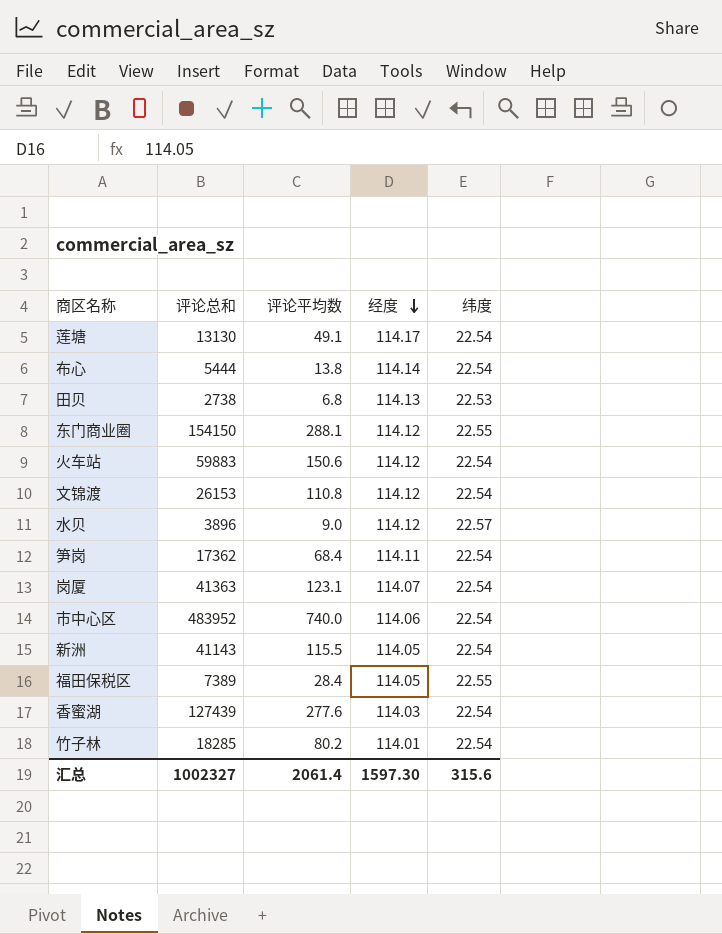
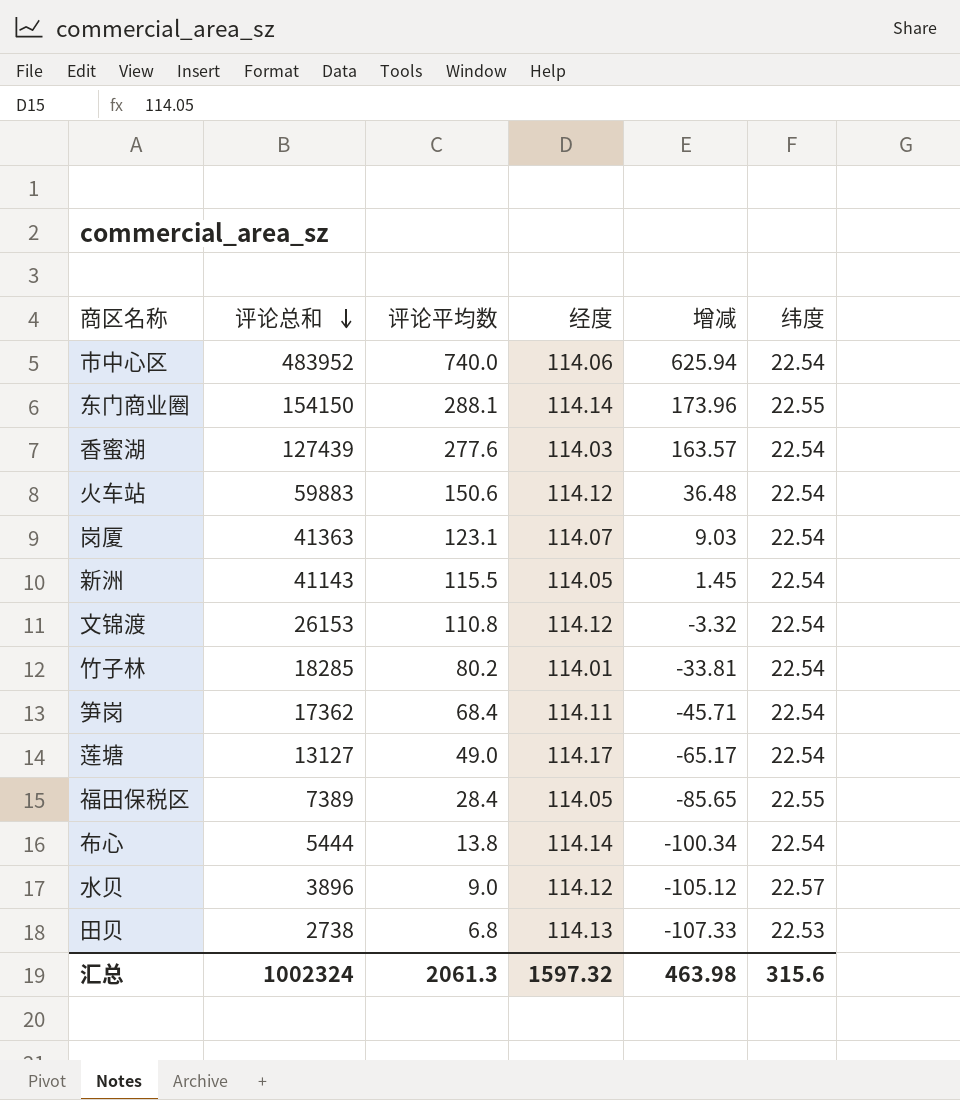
row order: 经度 descending -> 评论总和 descending
column 增减 | formula: none -> [评论平均数] - [经度]
东门商业圈 | 经度: 114.12 -> 114.14
莲塘 | 评论总和: 13130 -> 13127
莲塘 | 评论平均数: 49.1 -> 49.0
汇总 | 评论总和: 1002327 -> 1002324
汇总 | 评论平均数: 2061.4 -> 2061.3
汇总 | 经度: 1597.30 -> 1597.32

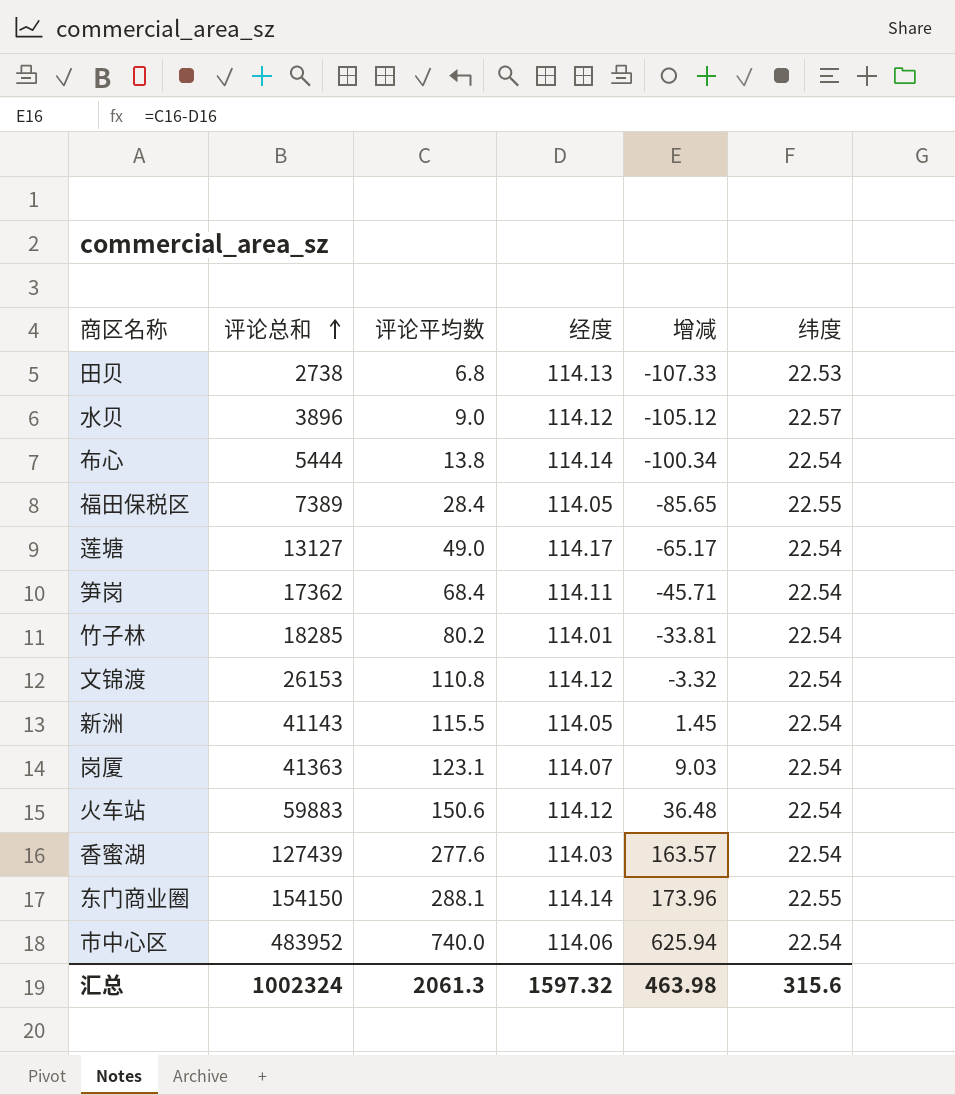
row order: 评论总和 descending -> 评论总和 ascending

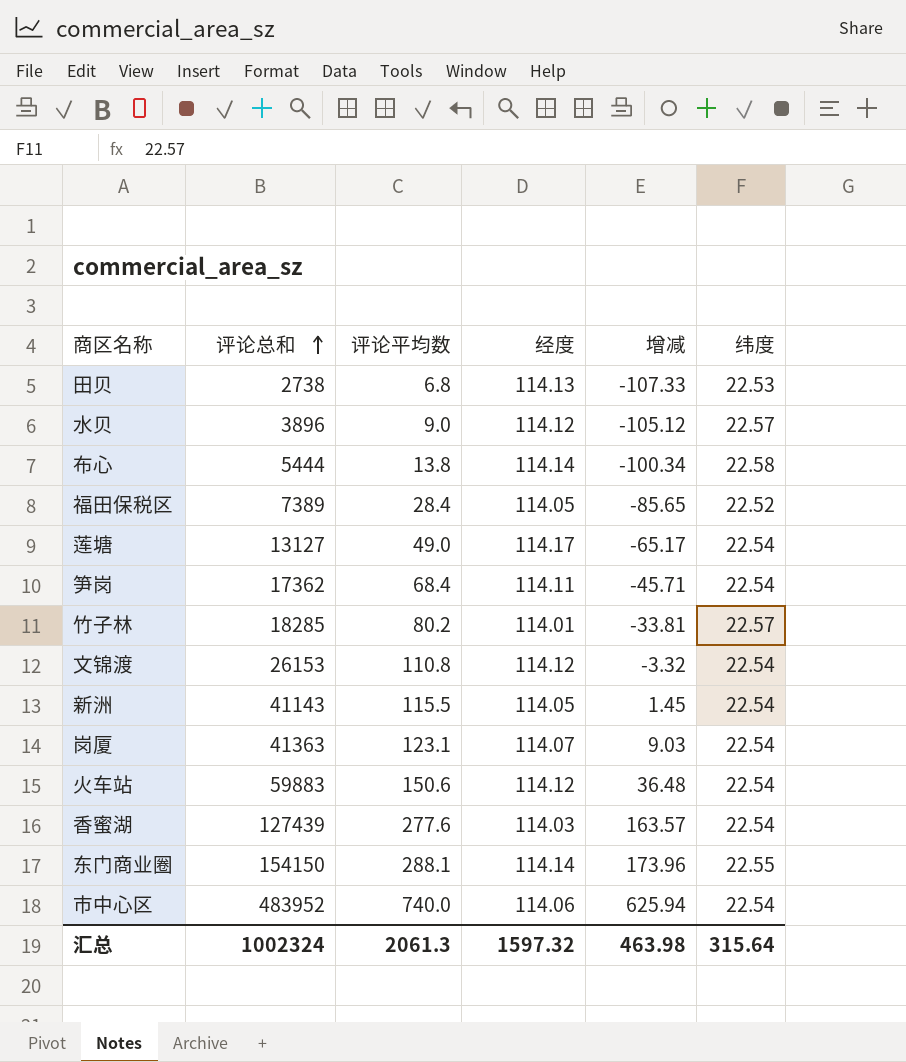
布心 | 纬度: 22.54 -> 22.58
福田保税区 | 纬度: 22.55 -> 22.52
竹子林 | 纬度: 22.54 -> 22.57
汇总 | 纬度: 315.6 -> 315.64

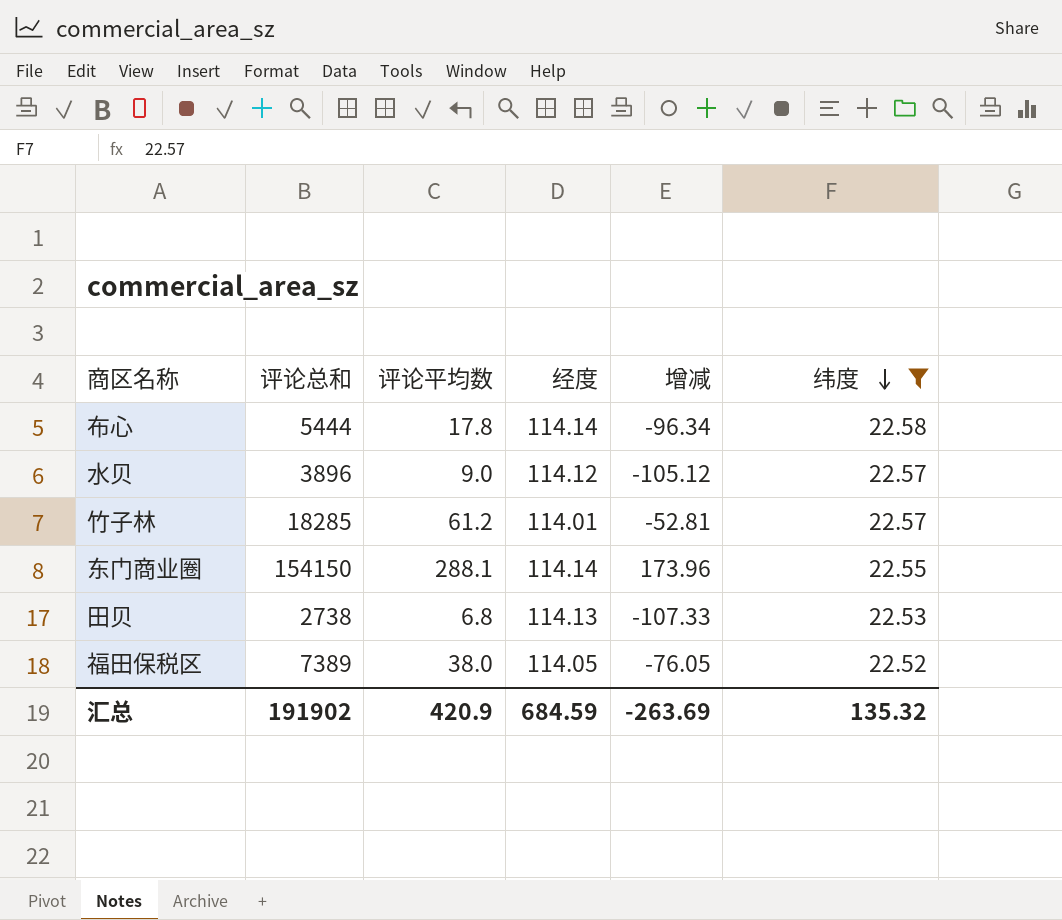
filter: none -> 纬度 != 22.54
row order: 评论总和 ascending -> 纬度 descending
布心 | 评论平均数: 13.8 -> 17.8
布心 | 增减: -100.34 -> -96.34
竹子林 | 评论平均数: 80.2 -> 61.2
竹子林 | 增减: -33.81 -> -52.81
福田保税区 | 评论平均数: 28.4 -> 38.0
福田保税区 | 增减: -85.65 -> -76.05
汇总 | 评论总和: 1002324 -> 191902
汇总 | 评论平均数: 2061.3 -> 420.9
汇总 | 经度: 1597.32 -> 684.59
汇总 | 增减: 463.98 -> -263.69
汇总 | 纬度: 315.64 -> 135.32

